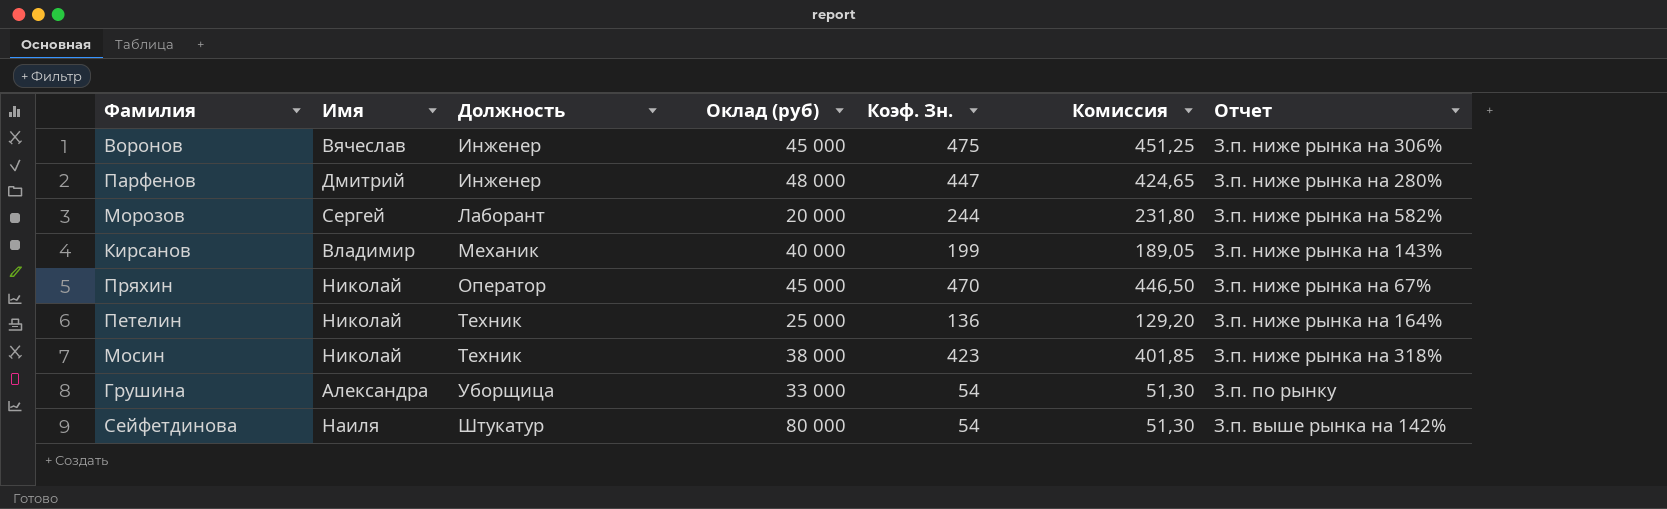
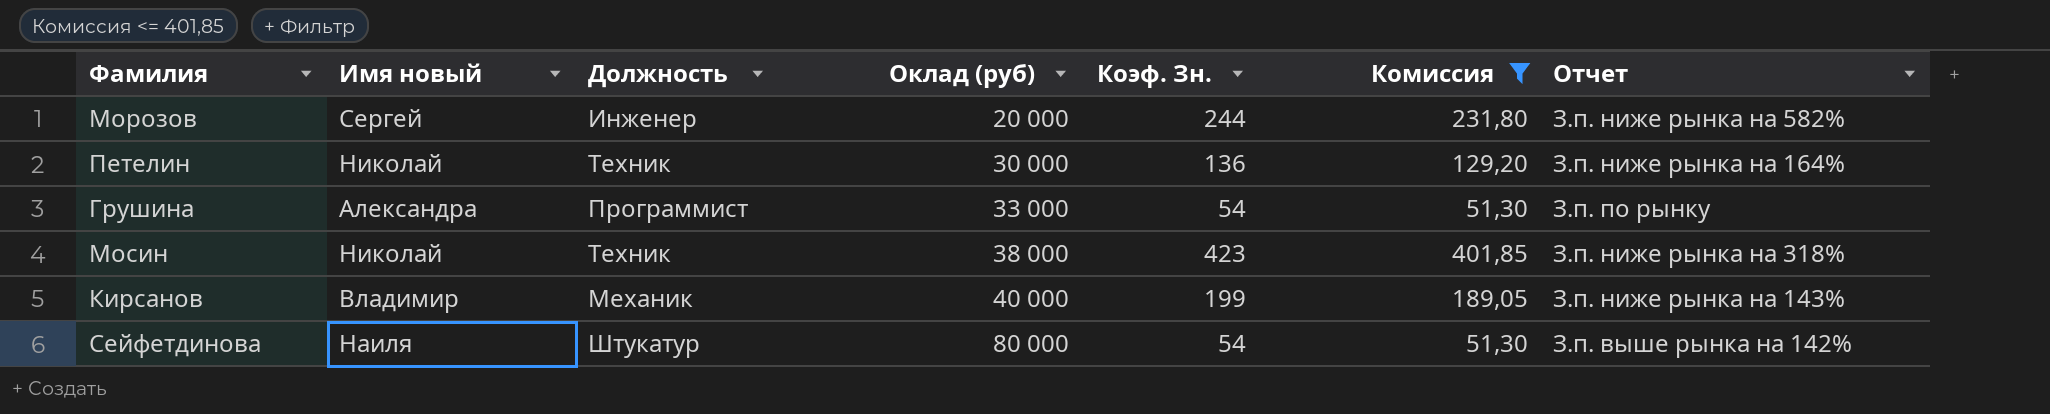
filter: none -> Комиссия <= 401,85
row order: Должность ascending -> Оклад (руб) ascending
column name: Имя -> Имя новый
Морозов | Должность: Лаборант -> Инженер
Петелин | Оклад (руб): 25 000 -> 30 000
Грушина | Должность: Уборщица -> Программист

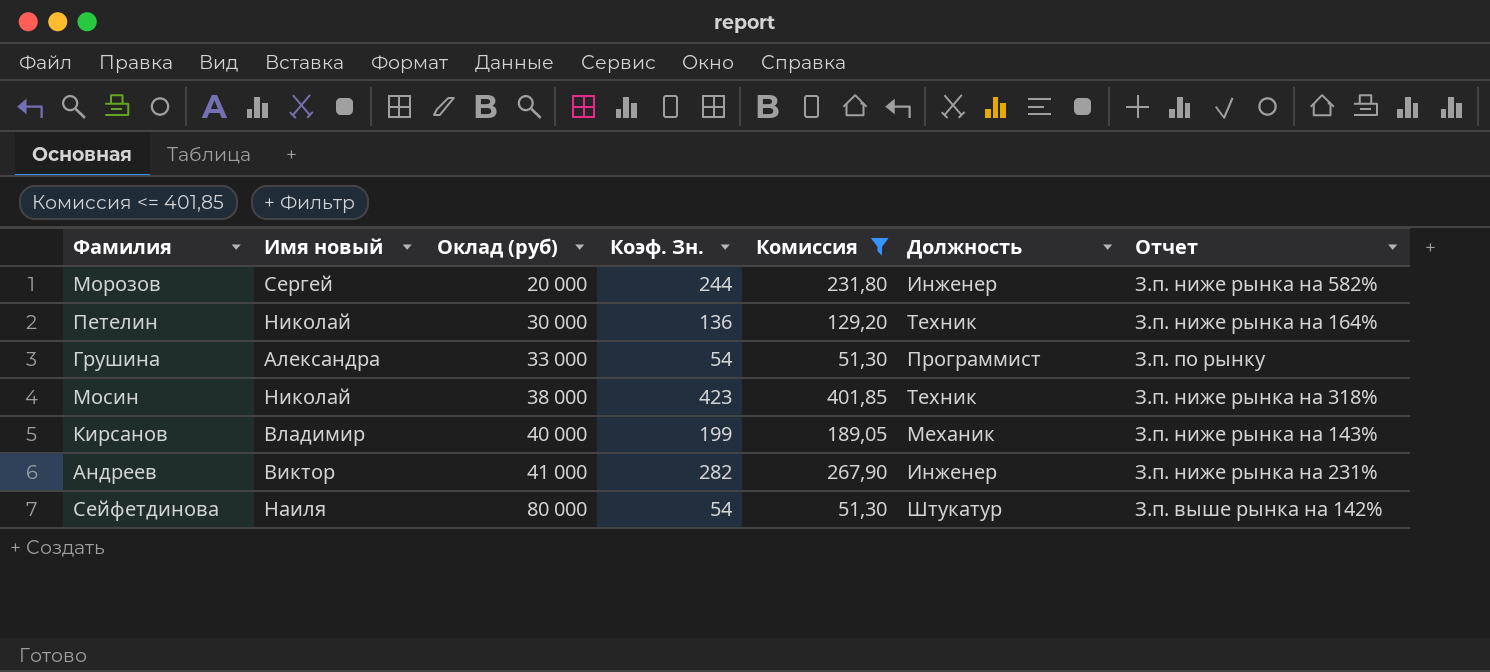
column Должность | position: 3 -> 6
row Андреев: none -> Виктор | 41 000 | 282 | 267,90 | Инженер | З.п. ниже рынка на 231%

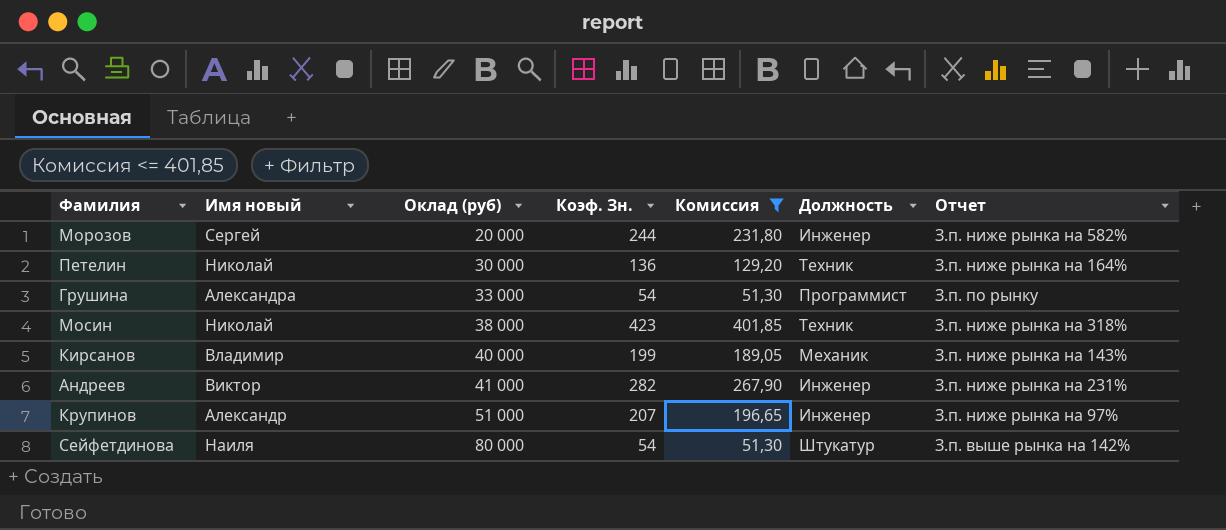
row Крупинов: none -> Александр | 51 000 | 207 | 196,65 | Инженер | З.п. ниже рынка на 97%

